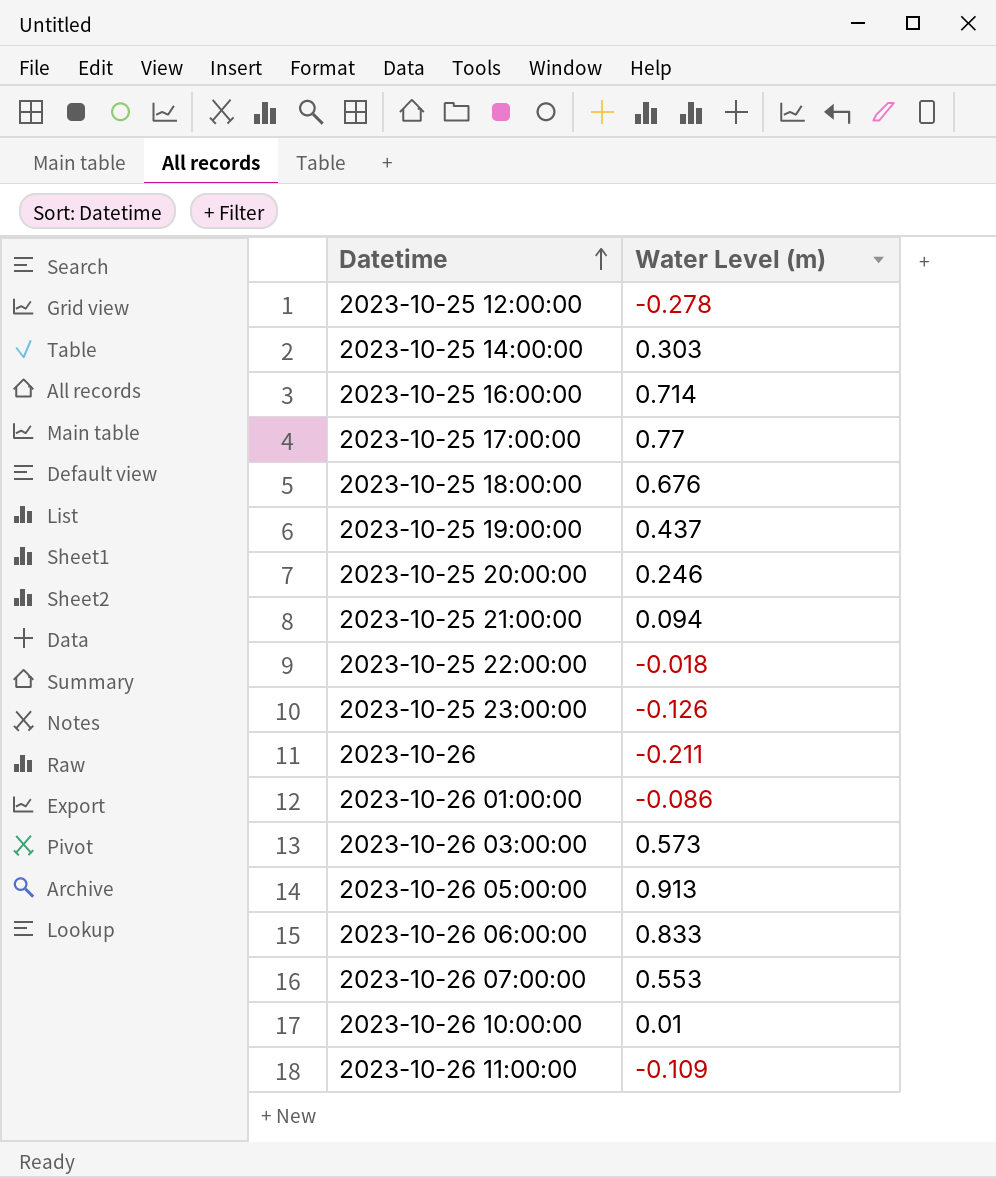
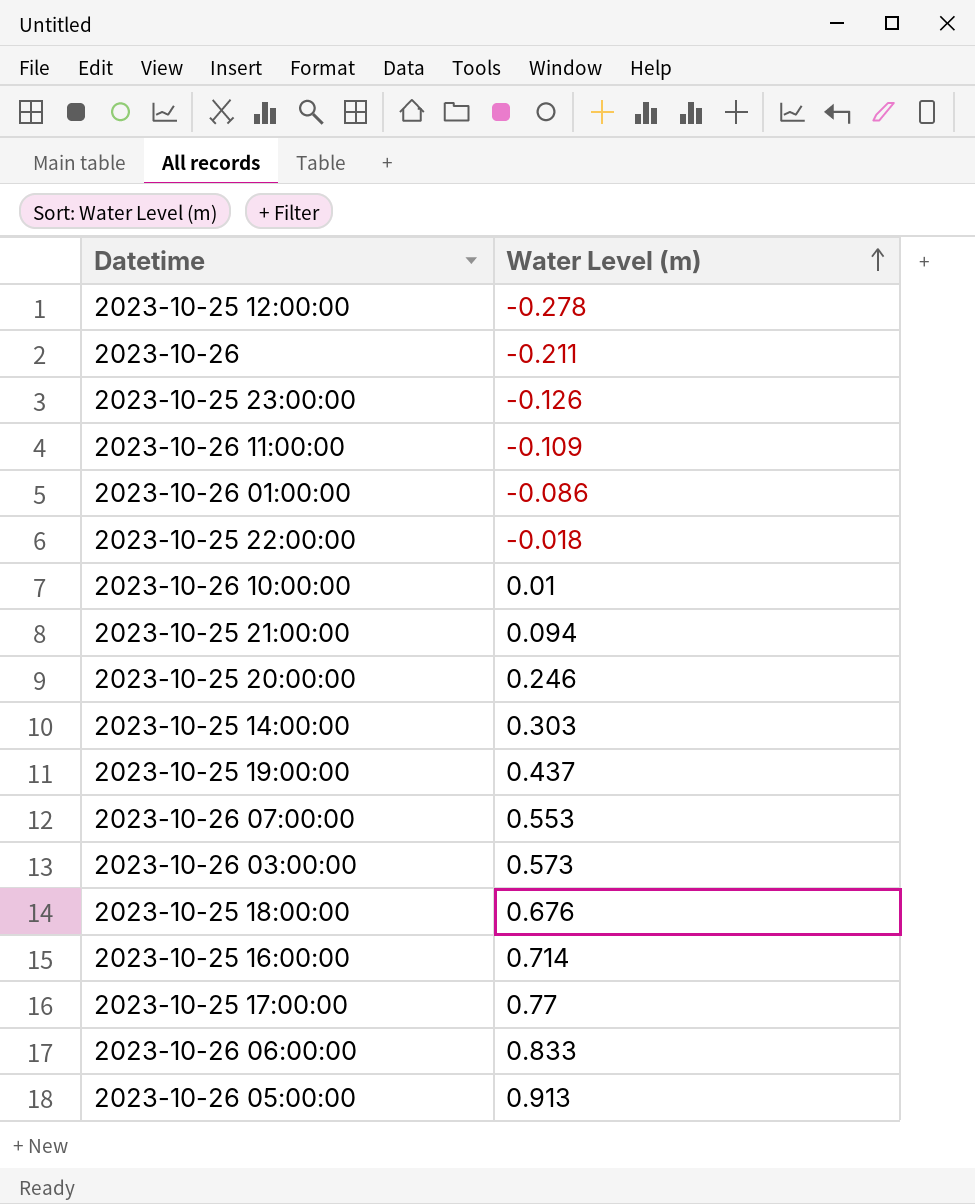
row order: Datetime ascending -> Water Level (m) ascending

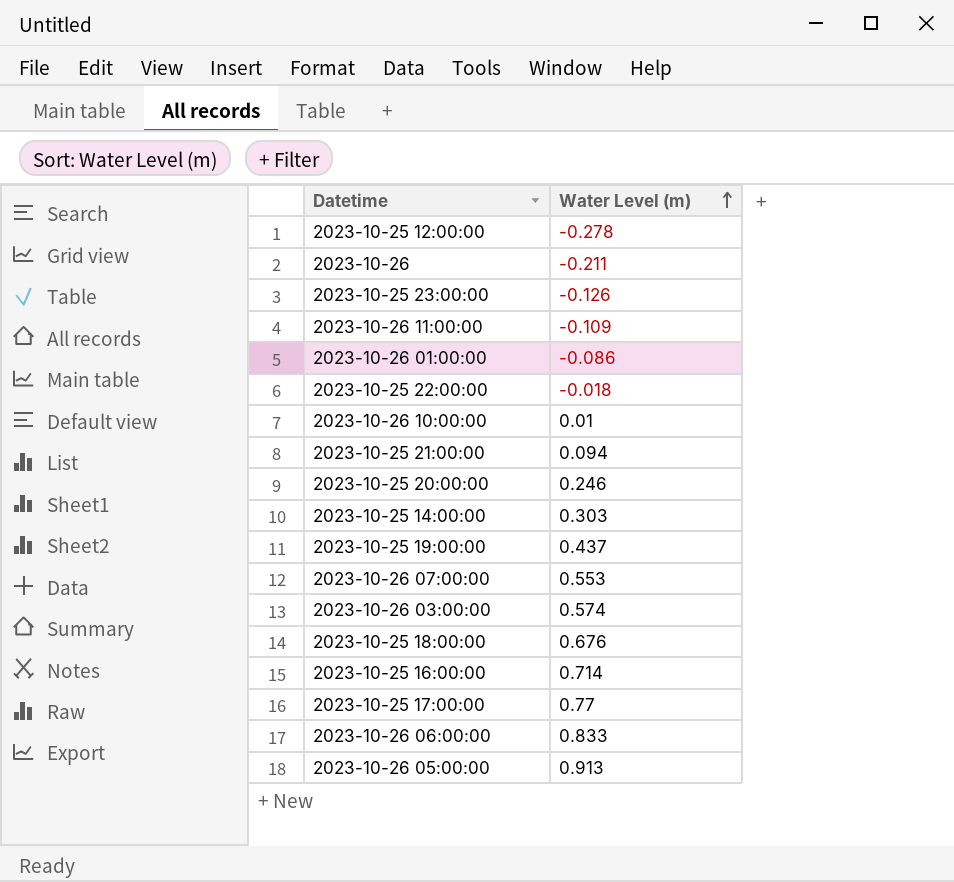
2023-10-26 03:00:00 | Water Level (m): 0.573 -> 0.574

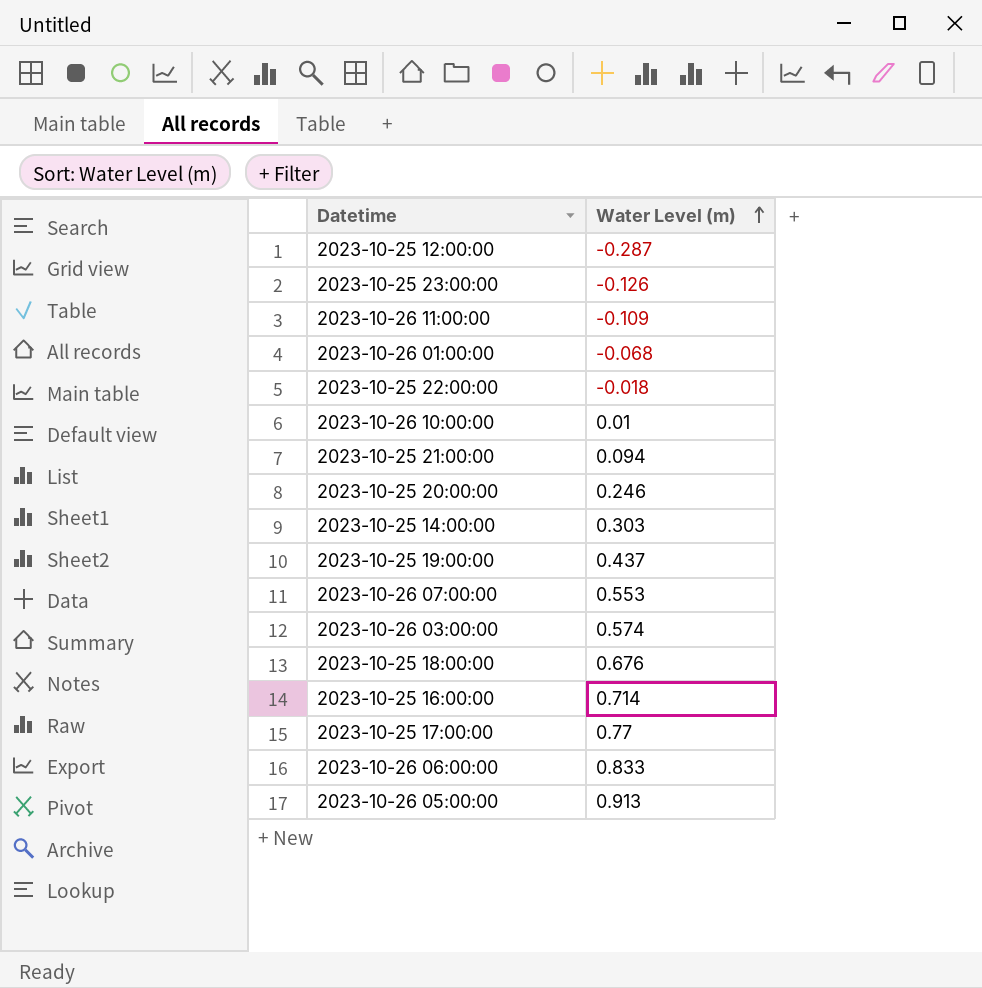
row 2023-10-26: -0.211 -> none
2023-10-25 12:00:00 | Water Level (m): -0.278 -> -0.287
2023-10-26 01:00:00 | Water Level (m): -0.086 -> -0.068

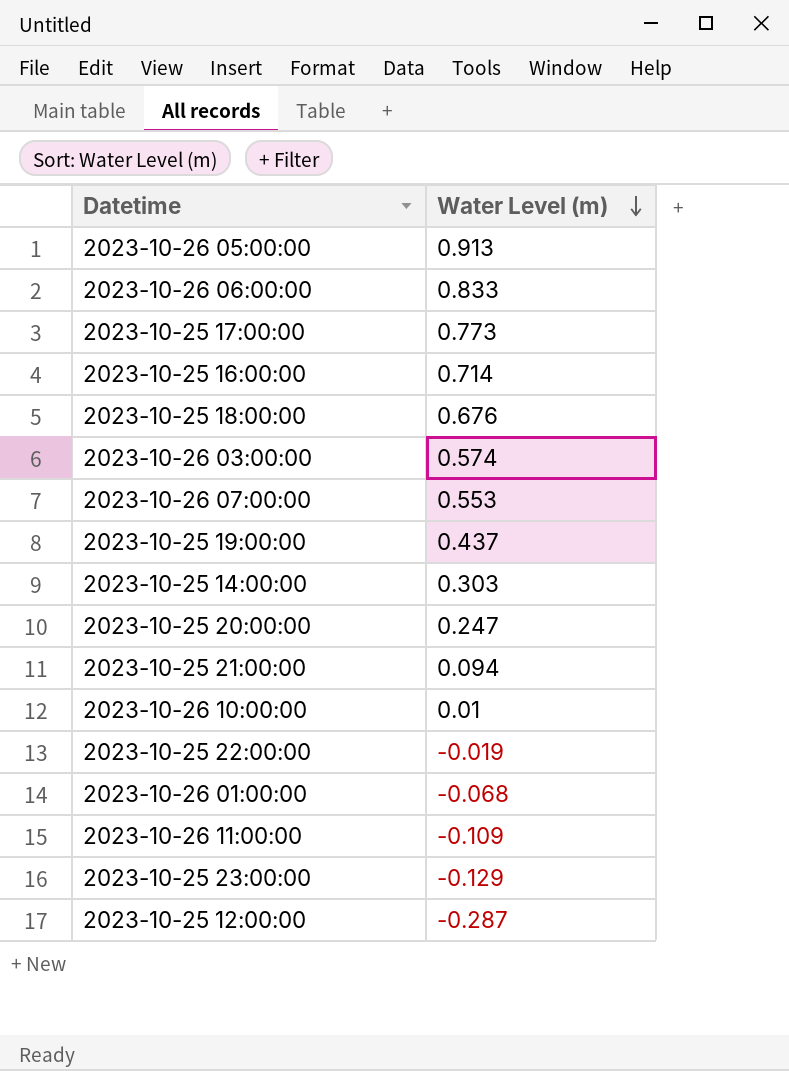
row order: Water Level (m) ascending -> Water Level (m) descending
2023-10-25 17:00:00 | Water Level (m): 0.77 -> 0.773
2023-10-25 20:00:00 | Water Level (m): 0.246 -> 0.247
2023-10-25 22:00:00 | Water Level (m): -0.018 -> -0.019
2023-10-25 23:00:00 | Water Level (m): -0.126 -> -0.129

